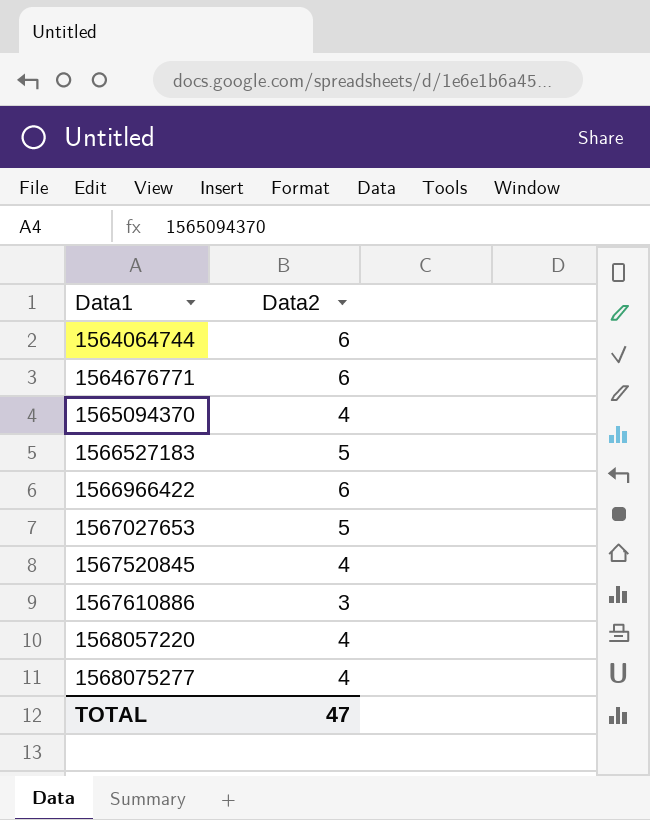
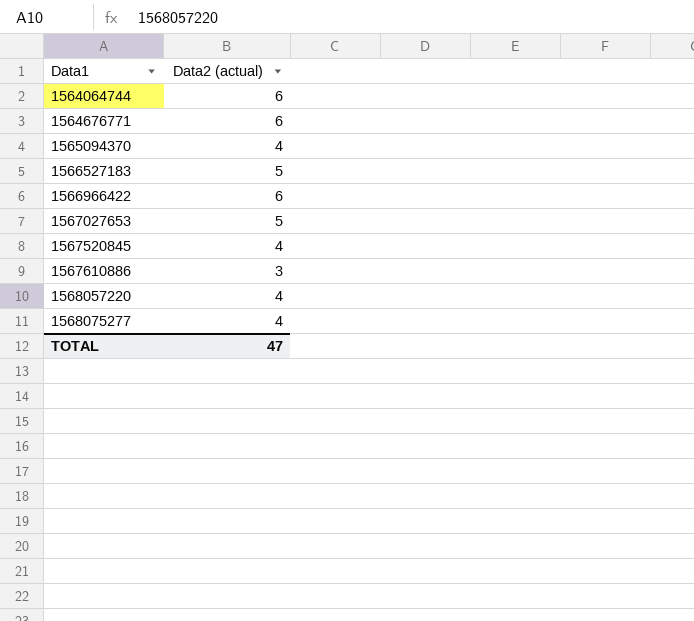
column name: Data2 -> Data2 (actual)

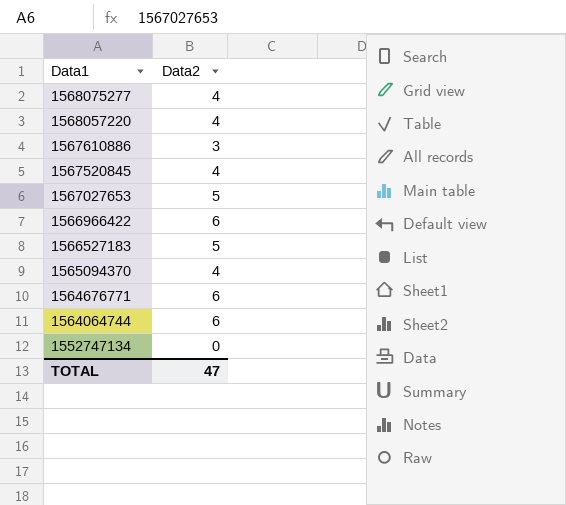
row order: Data1 ascending -> Data1 descending
column name: Data2 (actual) -> Data2
row 1552747134: none -> 0

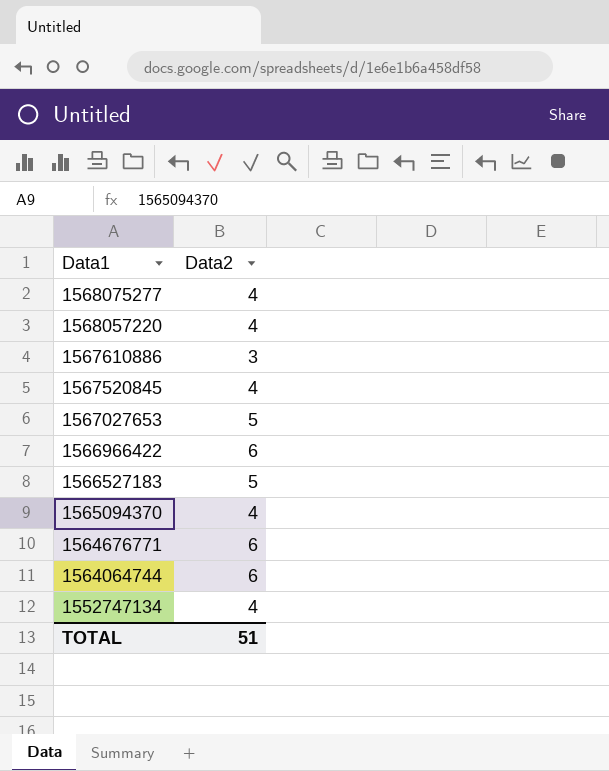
1552747134 | Data2: 0 -> 4
TOTAL | Data2: 47 -> 51

